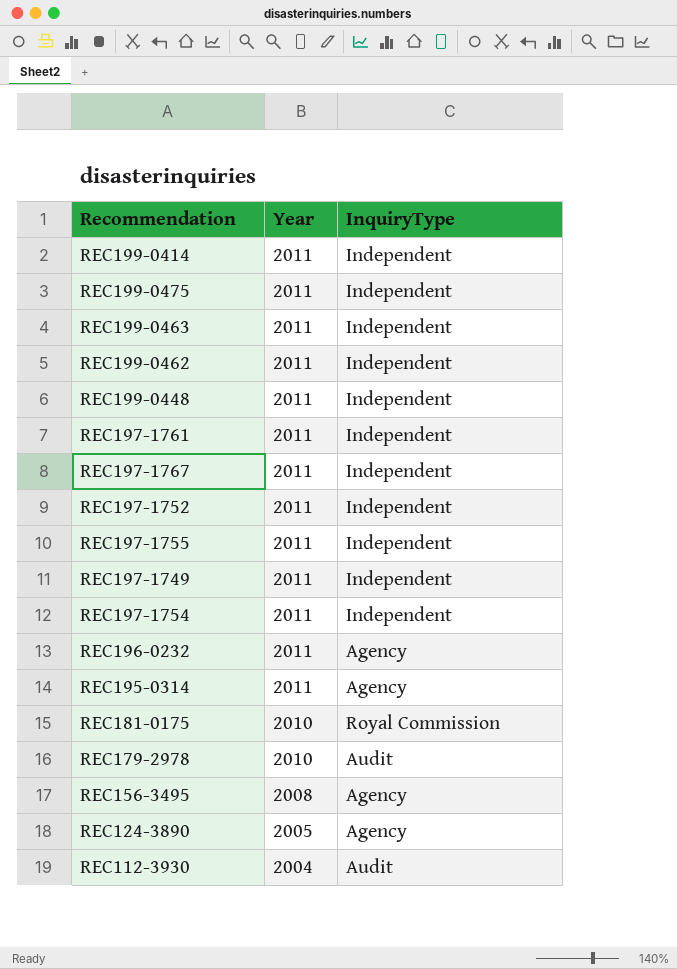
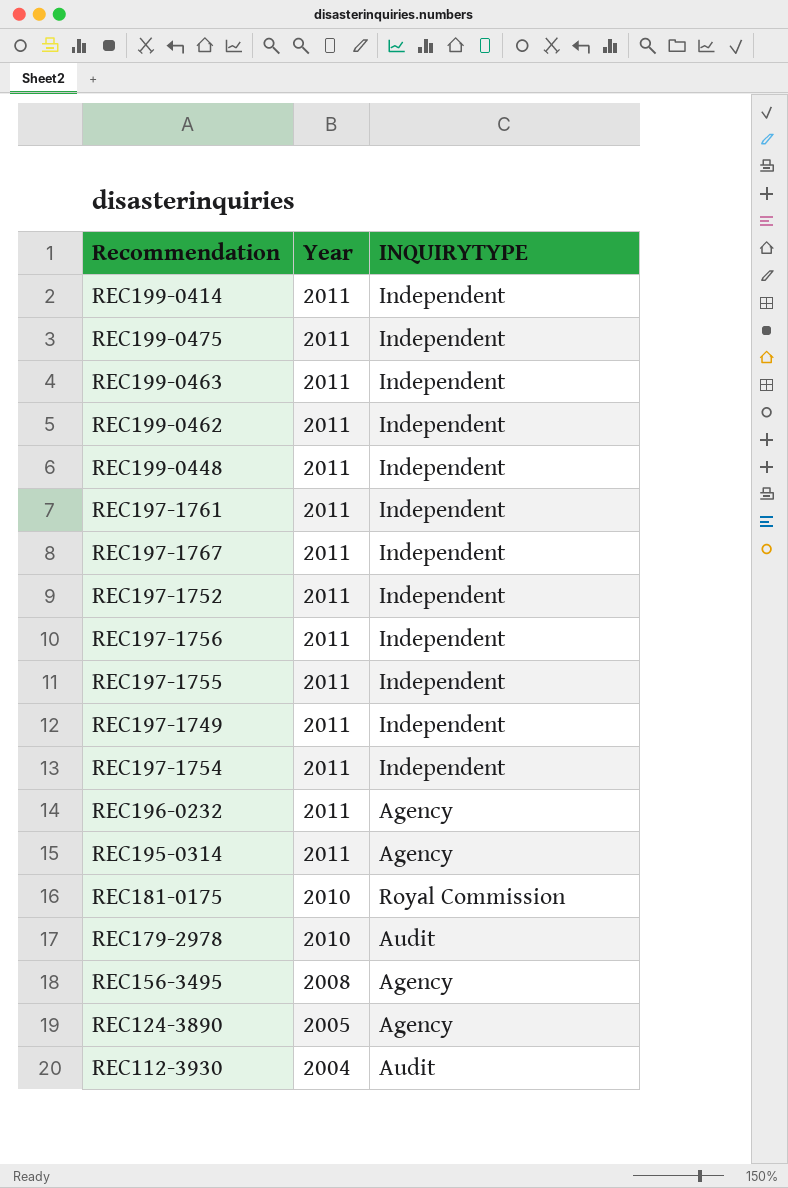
column name: InquiryType -> INQUIRYTYPE
row REC197-1756: none -> 2011 | Independent

